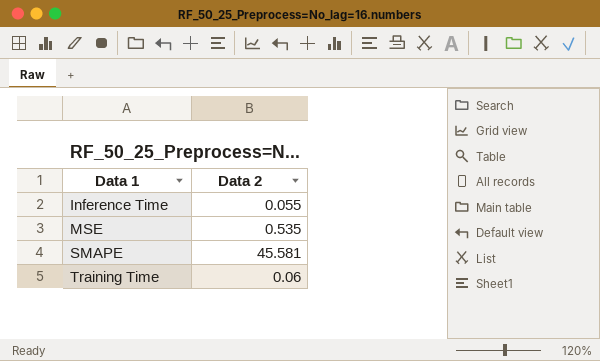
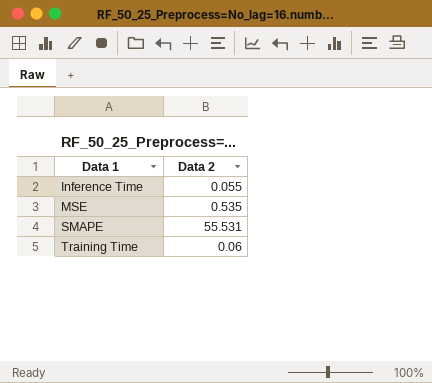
SMAPE | Data 2: 45.581 -> 55.531

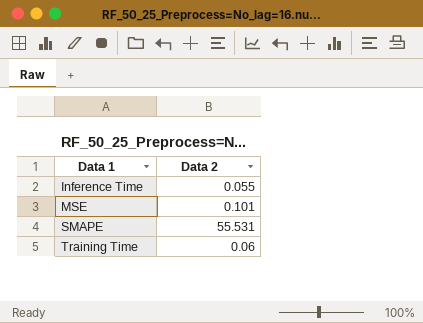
MSE | Data 2: 0.535 -> 0.101

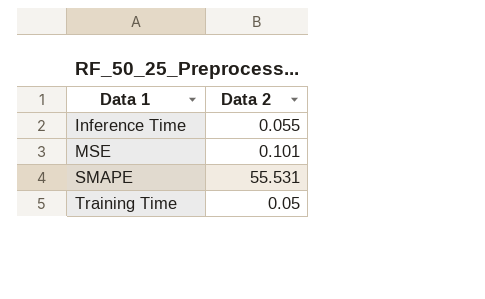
Training Time | Data 2: 0.06 -> 0.05

